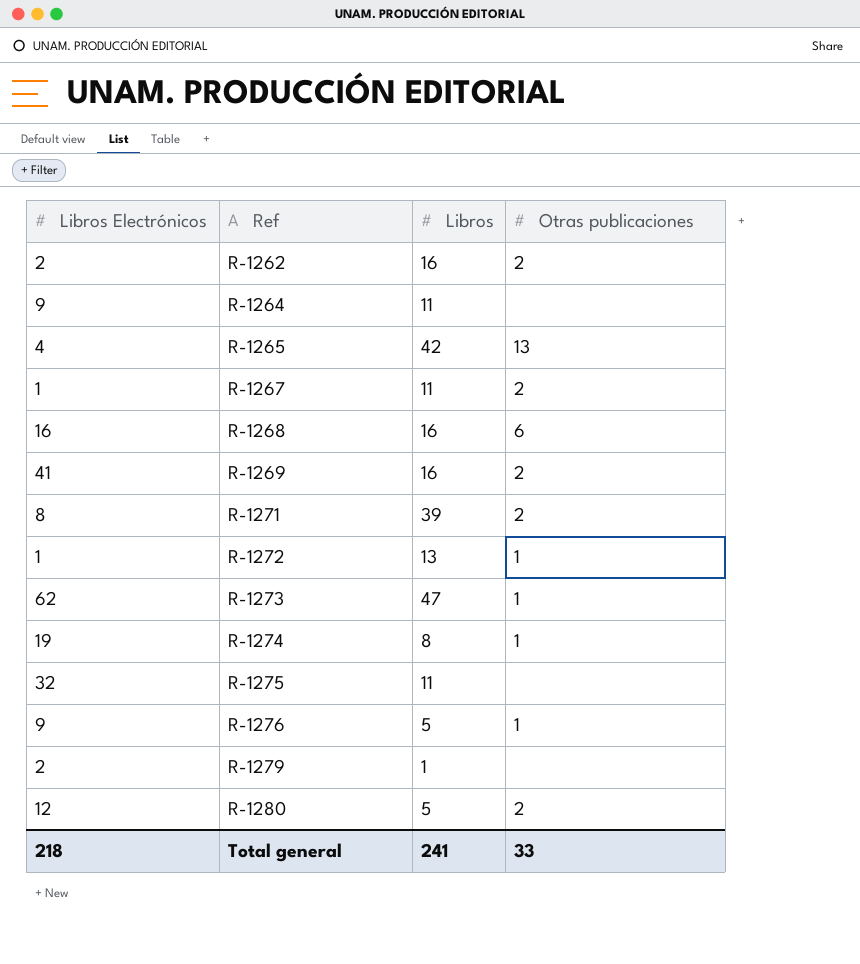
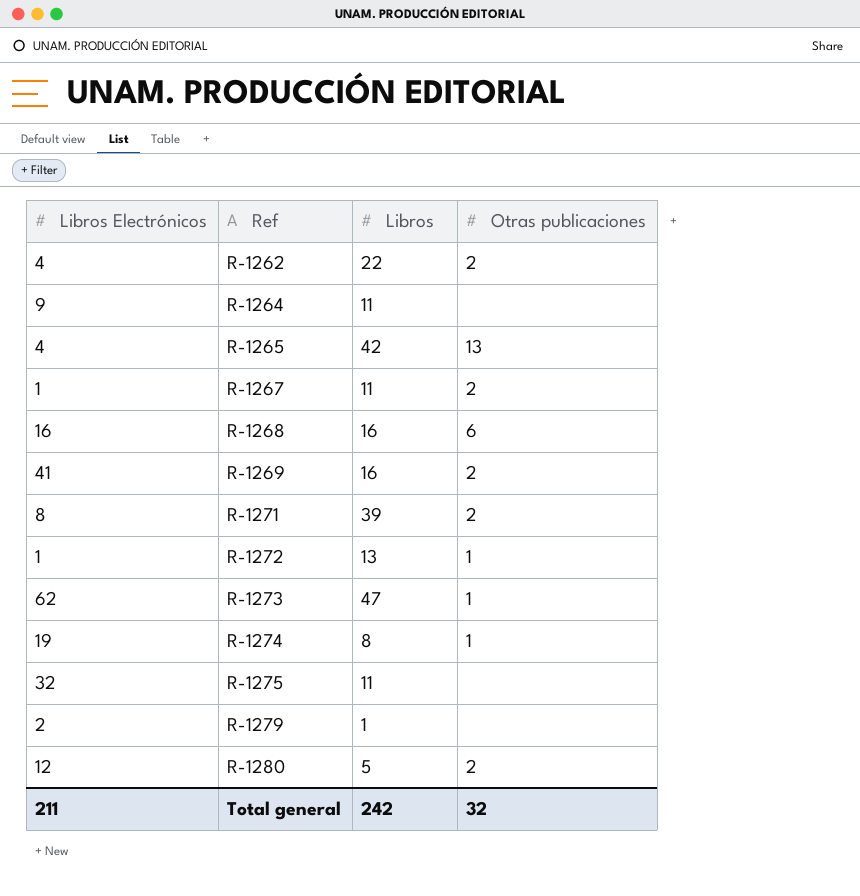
row R-1276: 9 | 5 | 1 -> none
R-1262 | Libros Electrónicos: 2 -> 4
R-1262 | Libros: 16 -> 22
Total general | Libros Electrónicos: 218 -> 211
Total general | Libros: 241 -> 242
Total general | Otras publicaciones: 33 -> 32

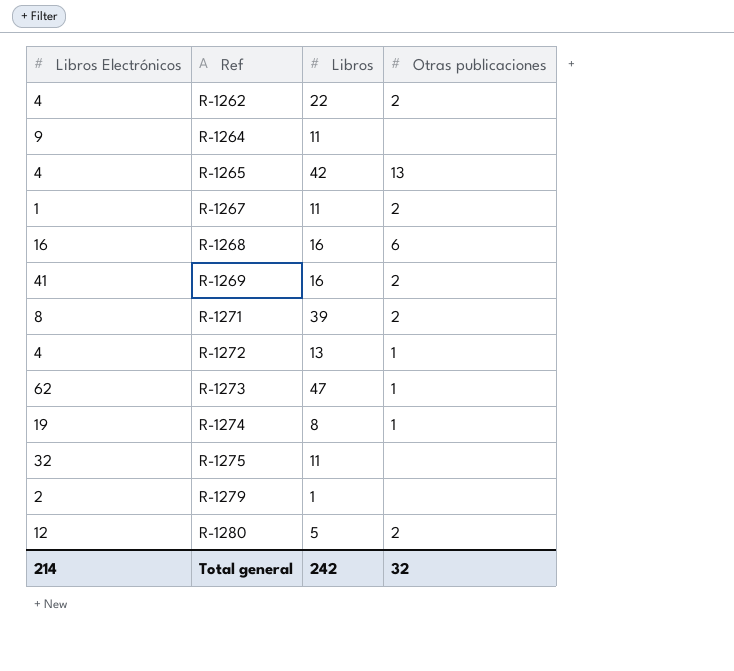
R-1272 | Libros Electrónicos: 1 -> 4
Total general | Libros Electrónicos: 211 -> 214

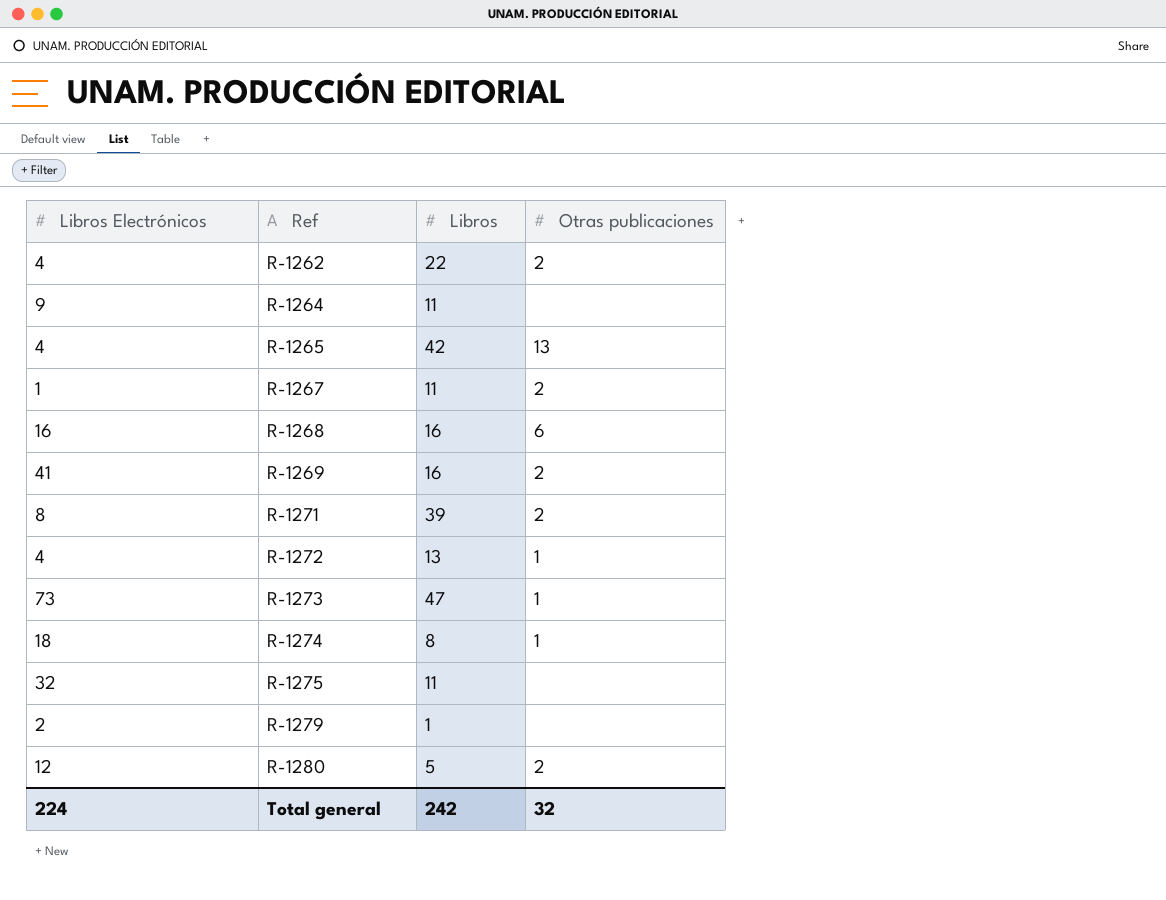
R-1273 | Libros Electrónicos: 62 -> 73
R-1274 | Libros Electrónicos: 19 -> 18
Total general | Libros Electrónicos: 214 -> 224

